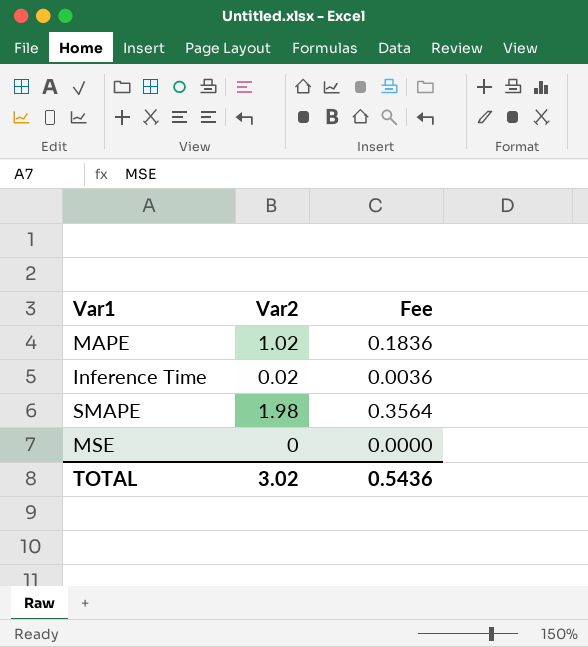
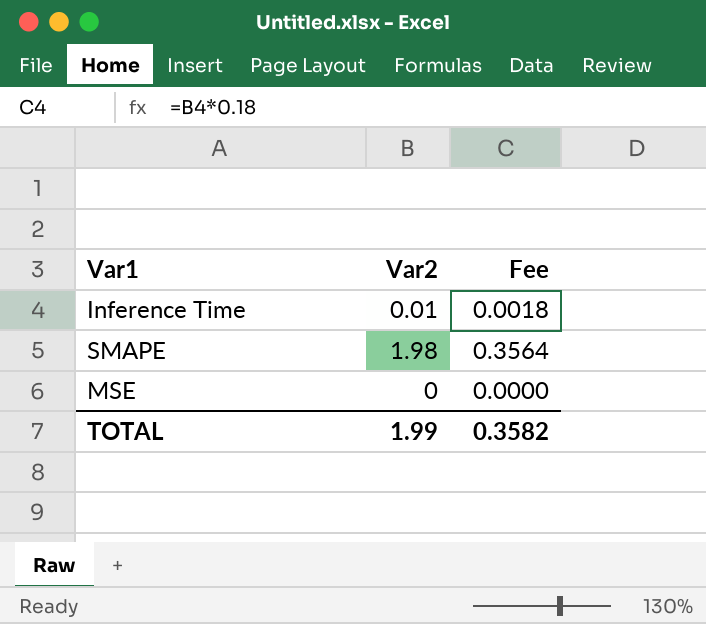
row MAPE: 1.02 | 0.1836 -> none
Inference Time | Var2: 0.02 -> 0.01
Inference Time | Fee: 0.0036 -> 0.0018
TOTAL | Var2: 3.02 -> 1.99
TOTAL | Fee: 0.5436 -> 0.3582

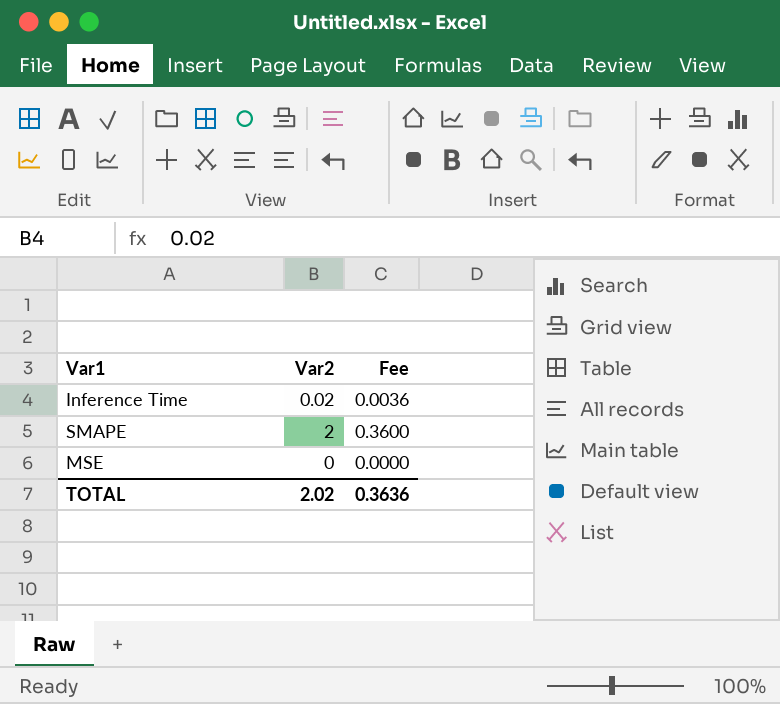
Inference Time | Var2: 0.01 -> 0.02
Inference Time | Fee: 0.0018 -> 0.0036
SMAPE | Var2: 1.98 -> 2
SMAPE | Fee: 0.3564 -> 0.3600
TOTAL | Var2: 1.99 -> 2.02
TOTAL | Fee: 0.3582 -> 0.3636

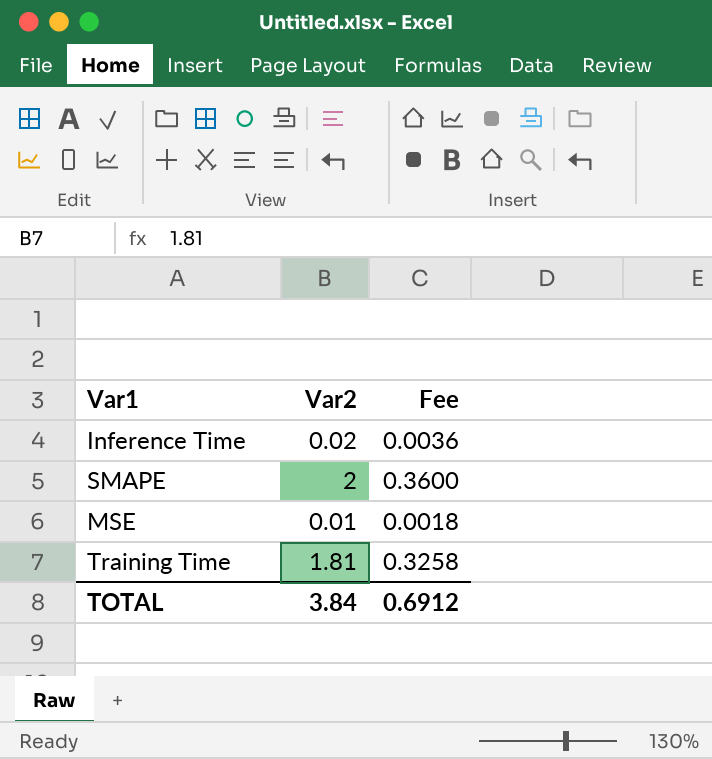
MSE | Var2: 0 -> 0.01
MSE | Fee: 0.0000 -> 0.0018
row Training Time: none -> 1.81 | 0.3258
TOTAL | Var2: 2.02 -> 3.84
TOTAL | Fee: 0.3636 -> 0.6912

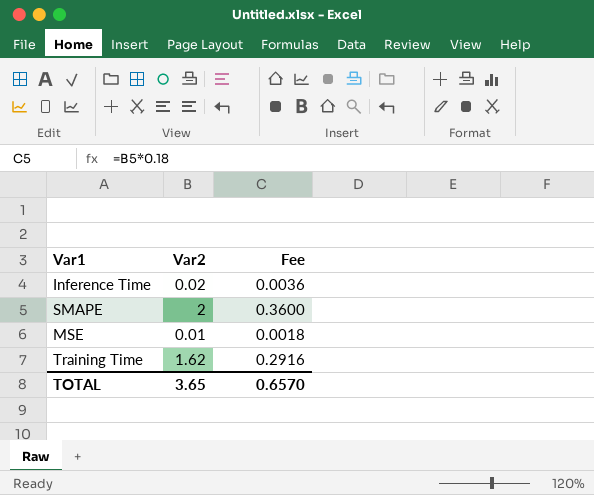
Training Time | Var2: 1.81 -> 1.62
Training Time | Fee: 0.3258 -> 0.2916
TOTAL | Var2: 3.84 -> 3.65
TOTAL | Fee: 0.6912 -> 0.6570

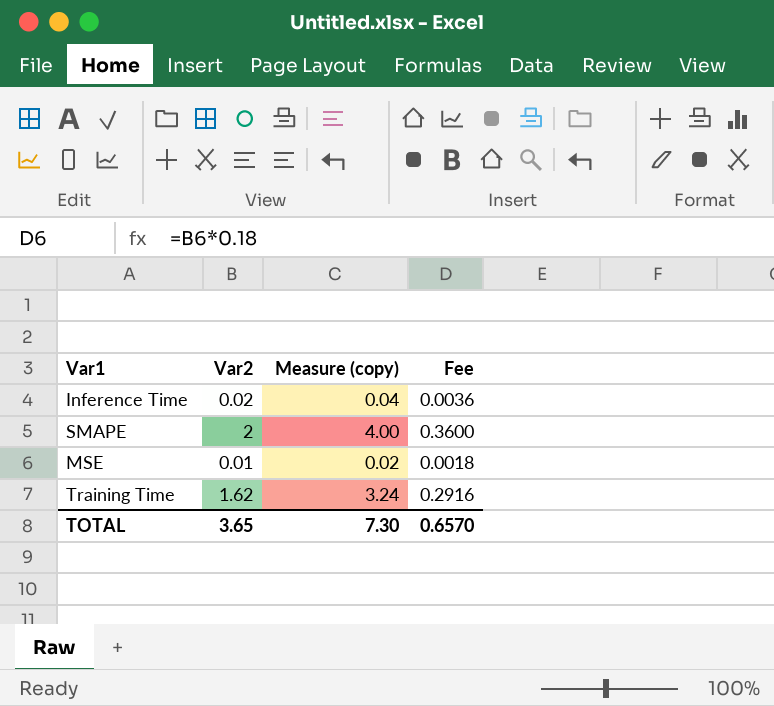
column Measure (copy) | formula: none -> [Var2] * 2

